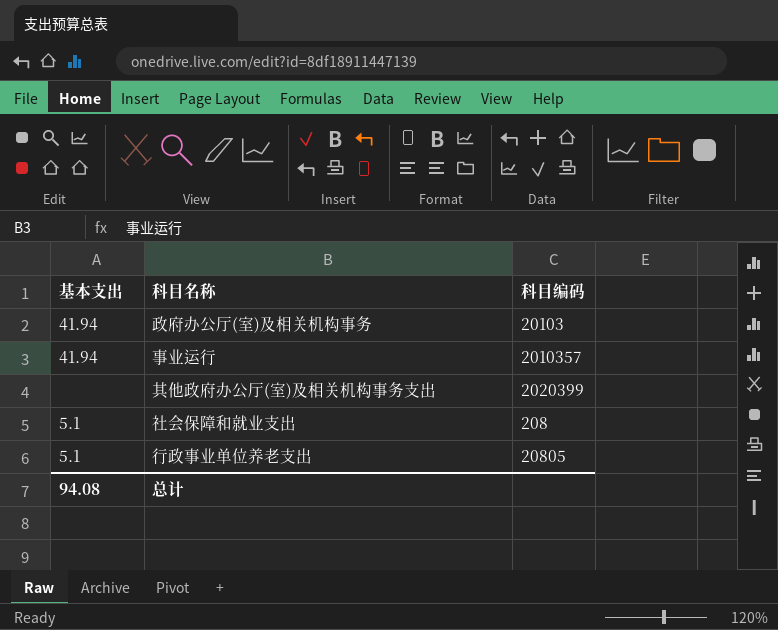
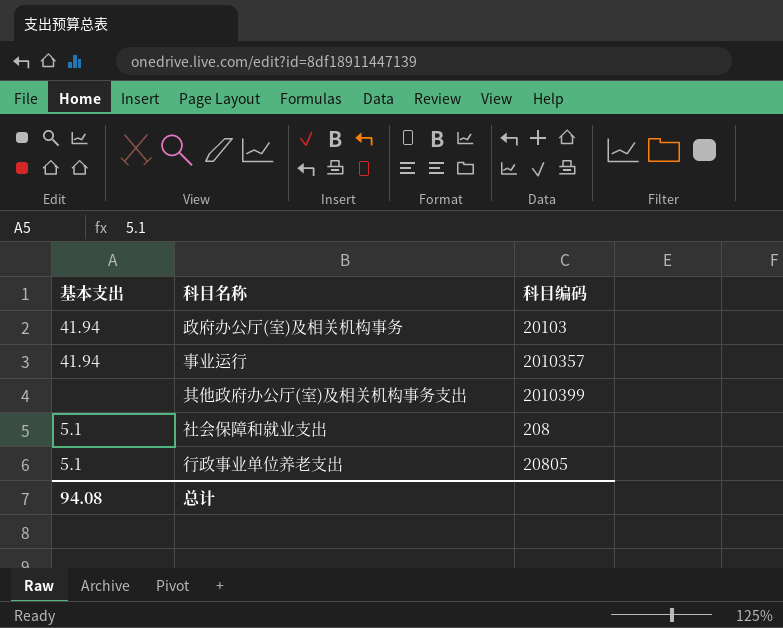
其他政府办公厅(室)及相关机构事务支出 | 科目编码: 2020399 -> 2010399

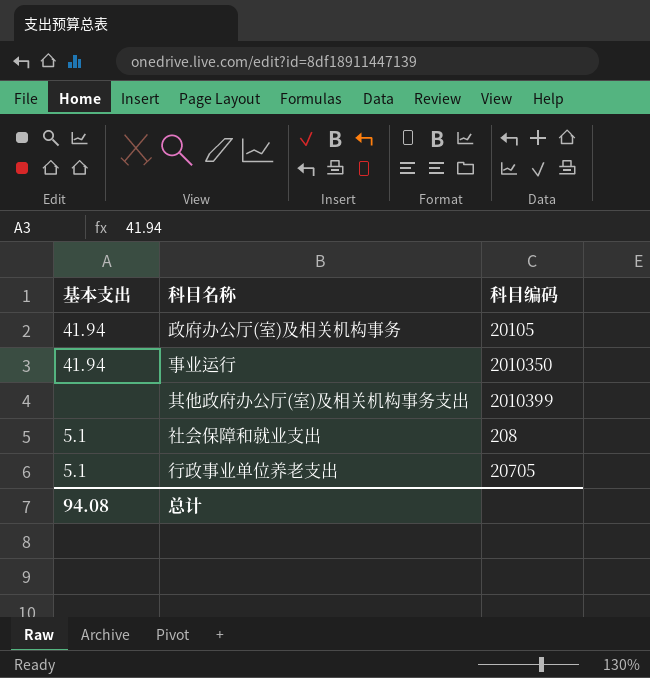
政府办公厅(室)及相关机构事务 | 科目编码: 20103 -> 20105
事业运行 | 科目编码: 2010357 -> 2010350
行政事业单位养老支出 | 科目编码: 20805 -> 20705

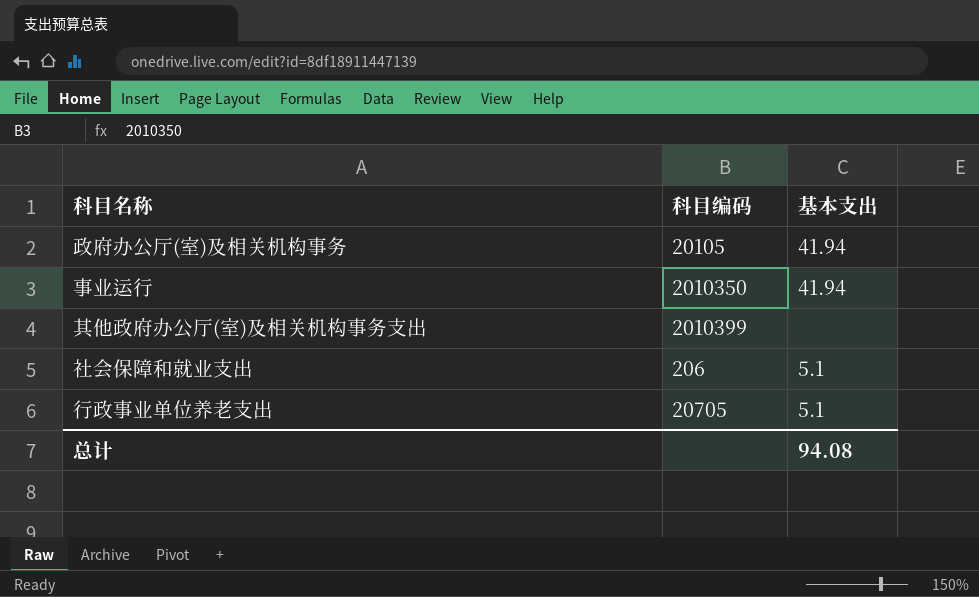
column 基本支出 | position: 1 -> 3
社会保障和就业支出 | 科目编码: 208 -> 206

